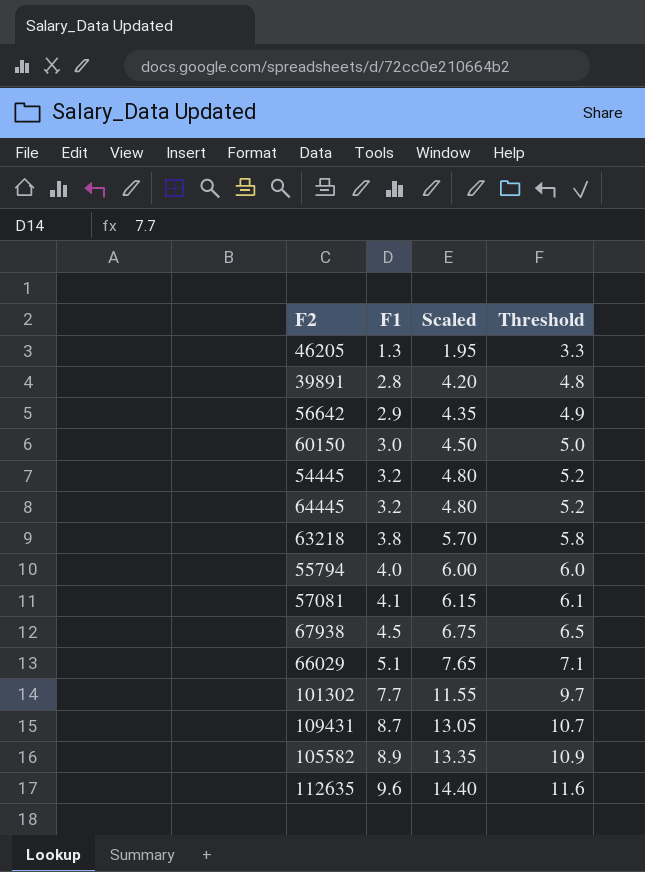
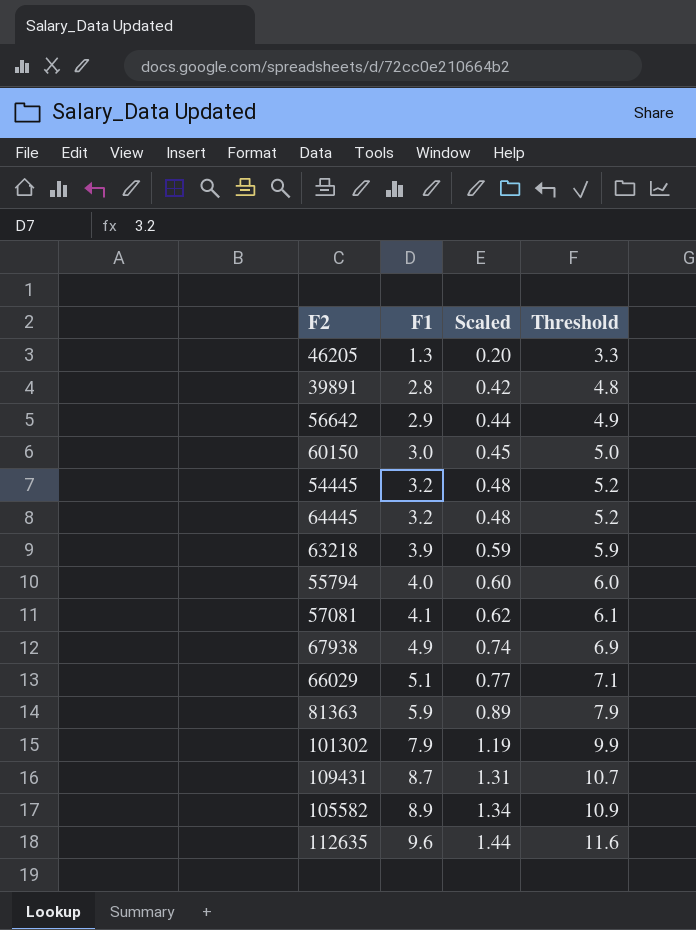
column Scaled | formula: [F1] * 1.5 -> [F1] * 0.15
63218 | F1: 3.8 -> 3.9
63218 | Threshold: 5.8 -> 5.9
67938 | F1: 4.5 -> 4.9
67938 | Threshold: 6.5 -> 6.9
row 81363: none -> 5.9 | 0.89 | 7.9
101302 | F1: 7.7 -> 7.9
101302 | Threshold: 9.7 -> 9.9

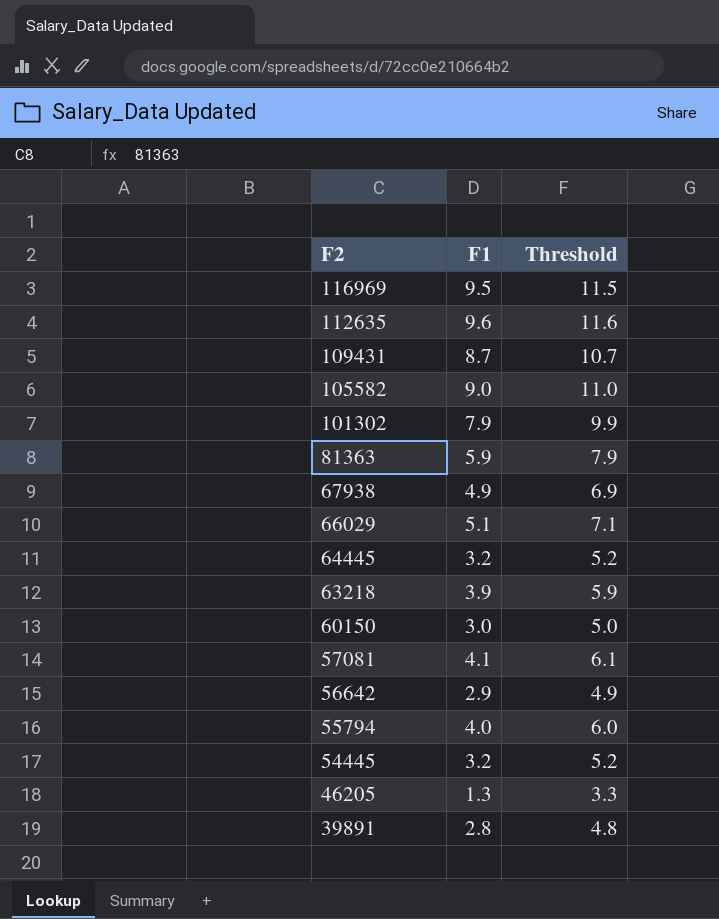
row order: F1 ascending -> F2 descending
column Scaled | formula: [F1] * 0.15 -> none
row 116969: none -> 9.5 | 11.5
105582 | F1: 8.9 -> 9.0
105582 | Threshold: 10.9 -> 11.0

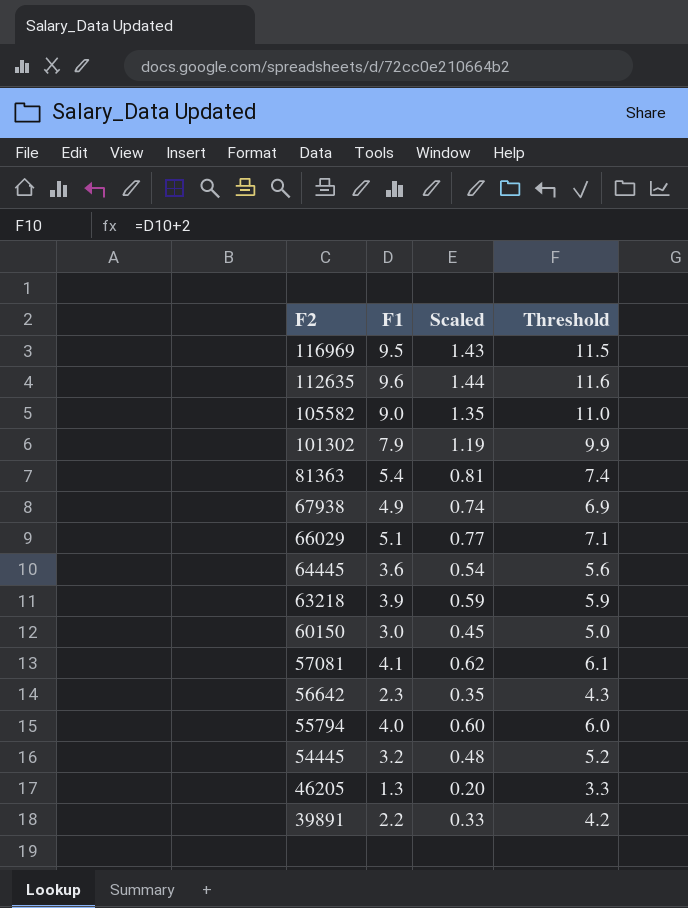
column Scaled | formula: none -> [F1] * 0.15
row 109431: 8.7 | 10.7 -> none
81363 | F1: 5.9 -> 5.4
81363 | Threshold: 7.9 -> 7.4
64445 | F1: 3.2 -> 3.6
64445 | Threshold: 5.2 -> 5.6
56642 | F1: 2.9 -> 2.3
56642 | Threshold: 4.9 -> 4.3
39891 | F1: 2.8 -> 2.2
39891 | Threshold: 4.8 -> 4.2

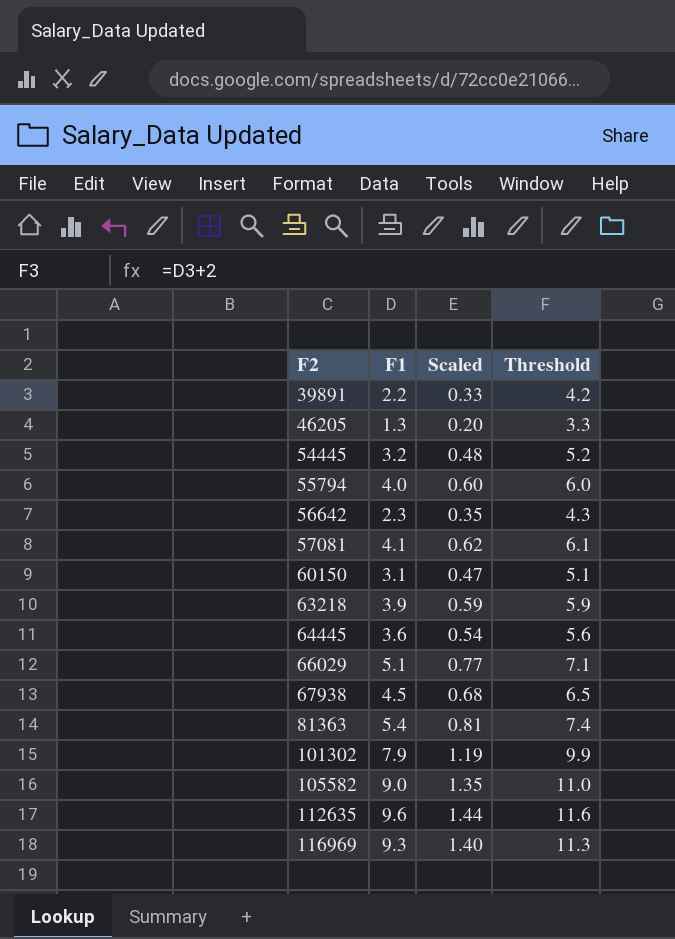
row order: F2 descending -> F2 ascending
60150 | F1: 3.0 -> 3.1
60150 | Scaled: 0.45 -> 0.47
60150 | Threshold: 5.0 -> 5.1
67938 | F1: 4.9 -> 4.5
67938 | Scaled: 0.74 -> 0.68
67938 | Threshold: 6.9 -> 6.5
116969 | F1: 9.5 -> 9.3
116969 | Scaled: 1.43 -> 1.40
116969 | Threshold: 11.5 -> 11.3

